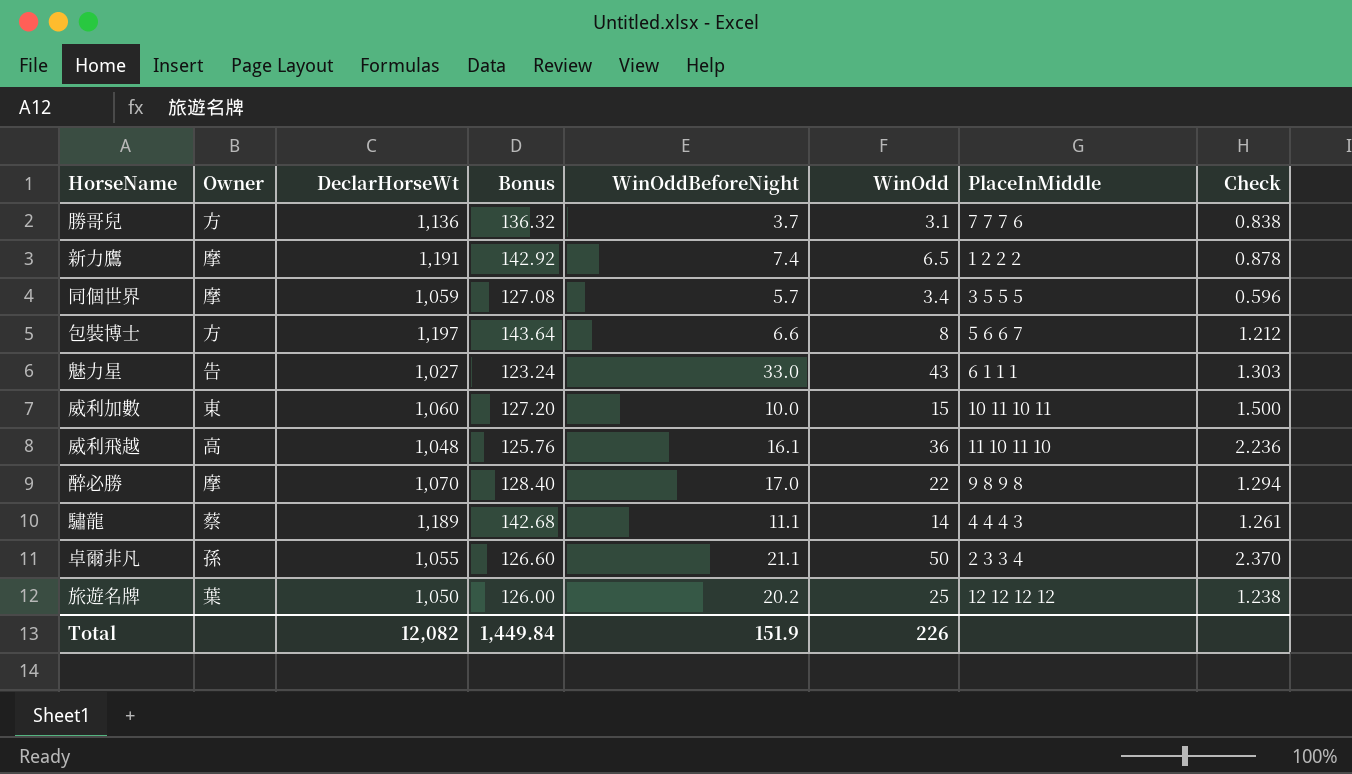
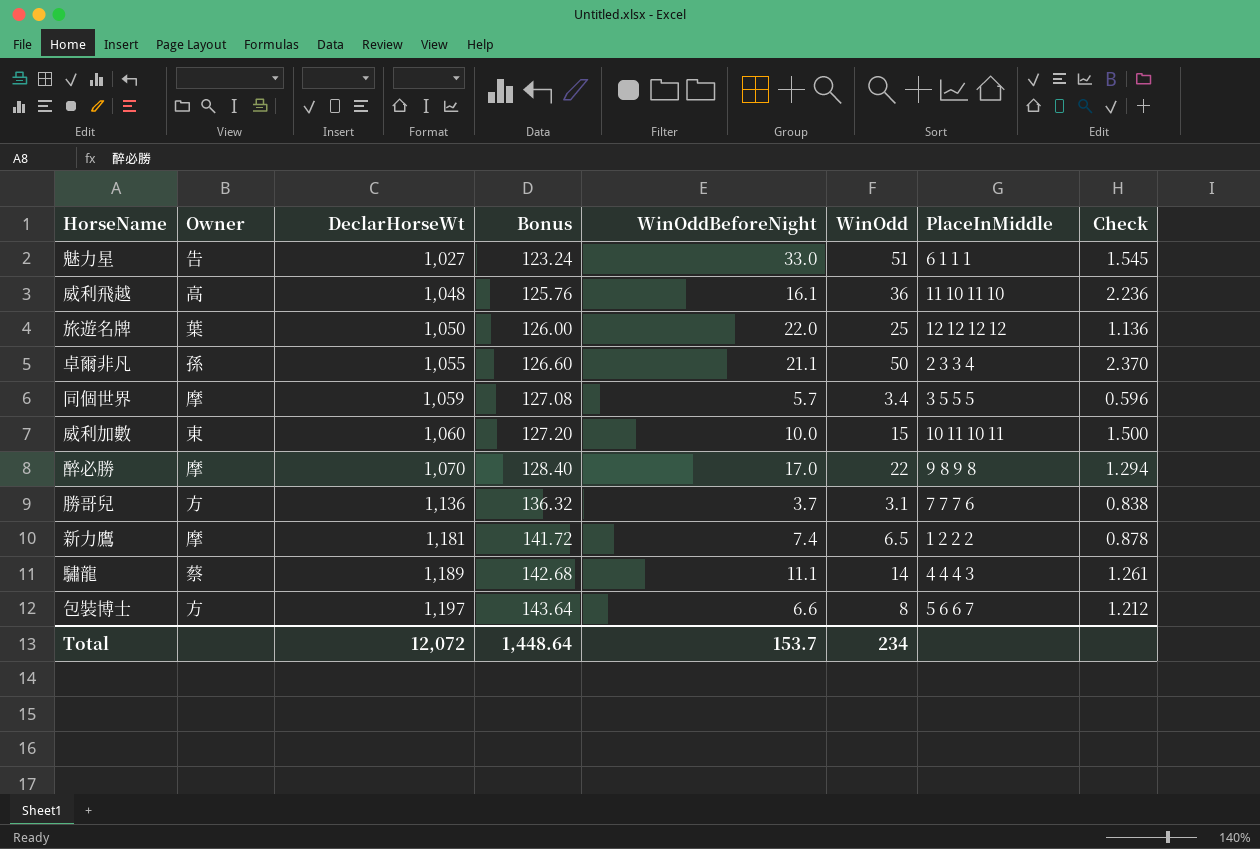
row order: none -> DeclarHorseWt ascending
魅力星 | WinOdd: 43 -> 51
魅力星 | Check: 1.303 -> 1.545
旅遊名牌 | WinOddBeforeNight: 20.2 -> 22.0
旅遊名牌 | Check: 1.238 -> 1.136
新力鷹 | DeclarHorseWt: 1,191 -> 1,181
新力鷹 | Bonus: 142.92 -> 141.72
Total | DeclarHorseWt: 12,082 -> 12,072
Total | Bonus: 1,449.84 -> 1,448.64
Total | WinOddBeforeNight: 151.9 -> 153.7
Total | WinOdd: 226 -> 234

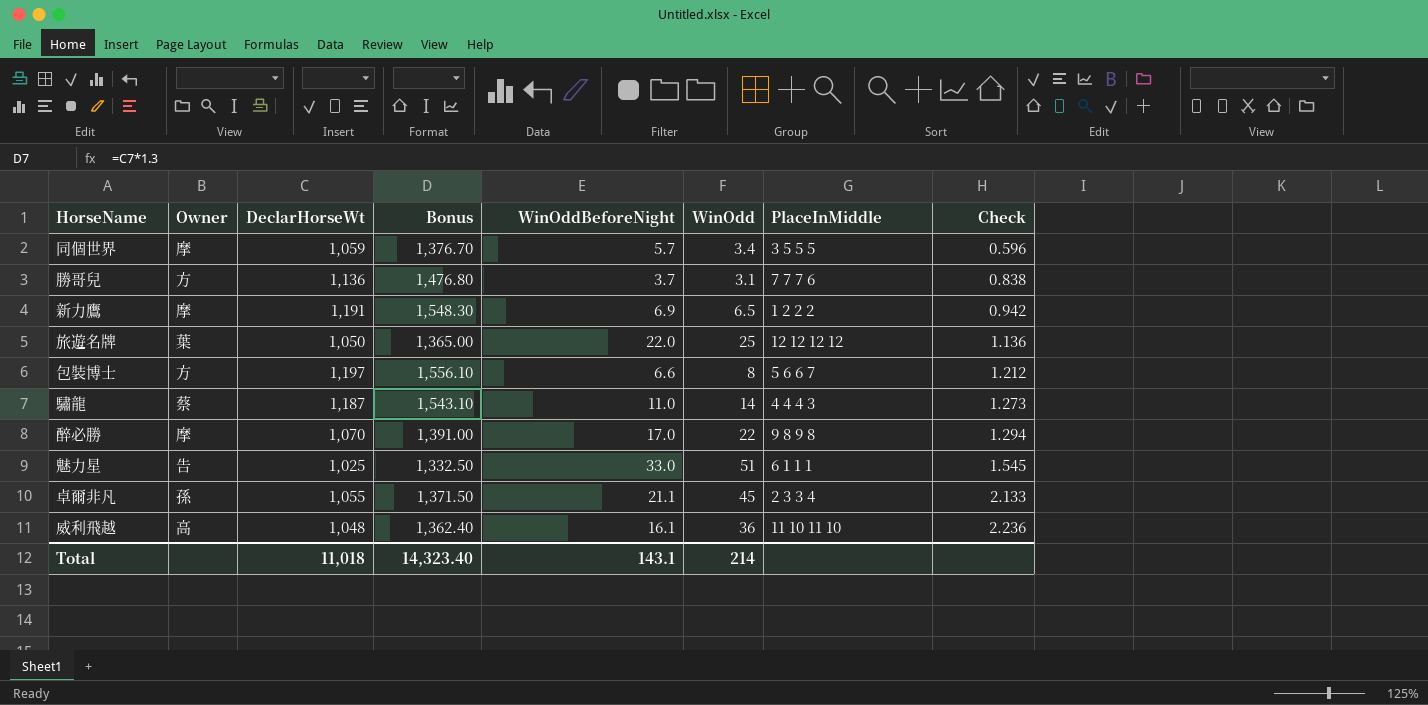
row order: DeclarHorseWt ascending -> Check ascending
column Bonus | formula: [DeclarHorseWt] * 0.12 -> [DeclarHorseWt] * 1.3
row 威利加數: 東 | 1,060 | 127.20 | 10.0 | 15 | 10 11 10 11 | 1.500 -> none
新力鷹 | DeclarHorseWt: 1,181 -> 1,191
新力鷹 | WinOddBeforeNight: 7.4 -> 6.9
新力鷹 | Check: 0.878 -> 0.942
驌龍 | DeclarHorseWt: 1,189 -> 1,187
驌龍 | WinOddBeforeNight: 11.1 -> 11.0
驌龍 | Check: 1.261 -> 1.273
魅力星 | DeclarHorseWt: 1,027 -> 1,025
卓爾非凡 | WinOdd: 50 -> 45
卓爾非凡 | Check: 2.370 -> 2.133
Total | DeclarHorseWt: 12,072 -> 11,018
Total | Bonus: 1,448.64 -> 14,323.40
Total | WinOddBeforeNight: 153.7 -> 143.1
Total | WinOdd: 234 -> 214

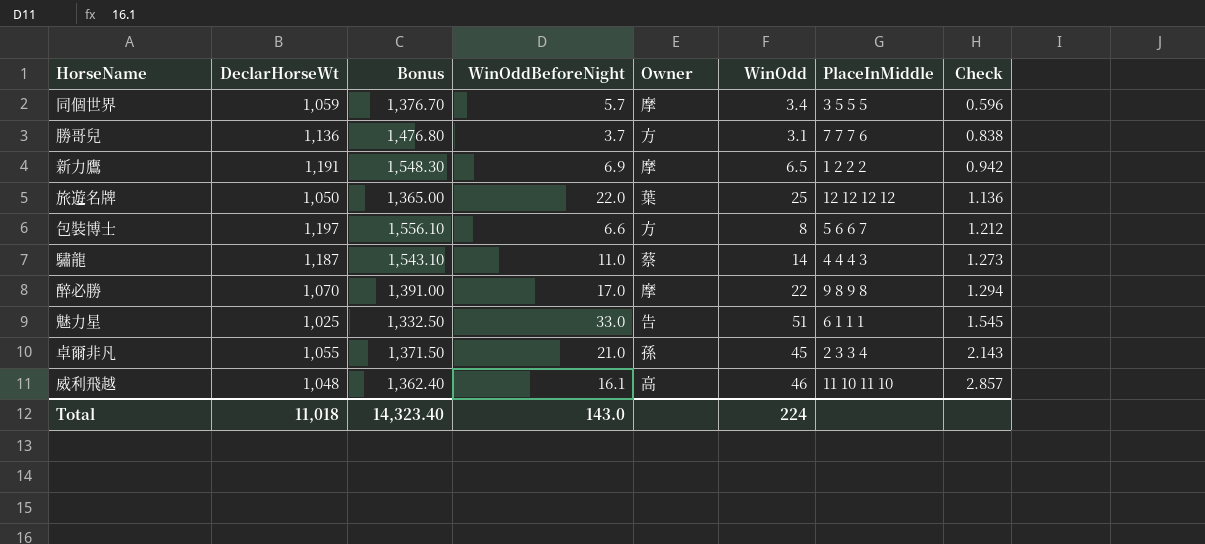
column Owner | position: 2 -> 5
卓爾非凡 | WinOddBeforeNight: 21.1 -> 21.0
卓爾非凡 | Check: 2.133 -> 2.143
威利飛越 | WinOdd: 36 -> 46
威利飛越 | Check: 2.236 -> 2.857
Total | WinOddBeforeNight: 143.1 -> 143.0
Total | WinOdd: 214 -> 224

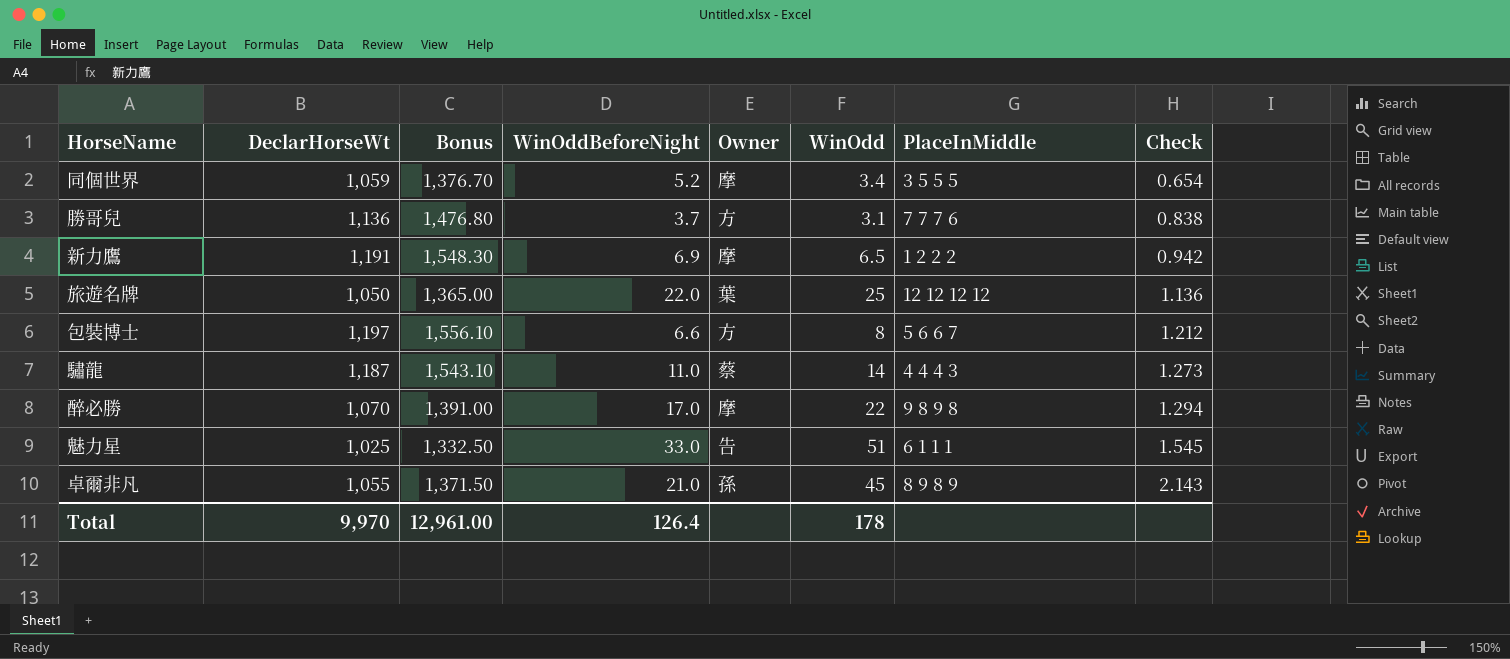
row 威利飛越: 1,048 | 1,362.40 | 16.1 | 高 | 46 | 11 10 11 10 | 2.857 -> none
同個世界 | WinOddBeforeNight: 5.7 -> 5.2
同個世界 | Check: 0.596 -> 0.654
卓爾非凡 | PlaceInMiddle: 2 3 3 4 -> 8 9 8 9
Total | DeclarHorseWt: 11,018 -> 9,970
Total | Bonus: 14,323.40 -> 12,961.00
Total | WinOddBeforeNight: 143.0 -> 126.4
Total | WinOdd: 224 -> 178

